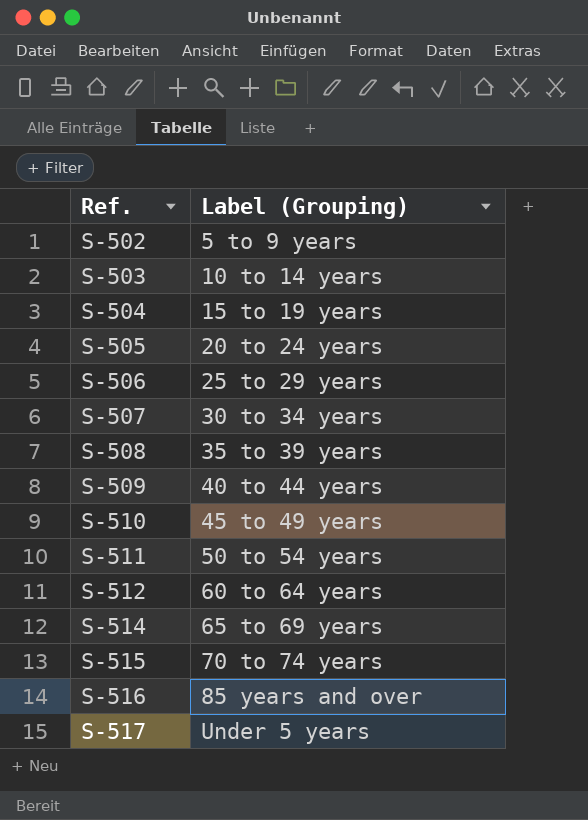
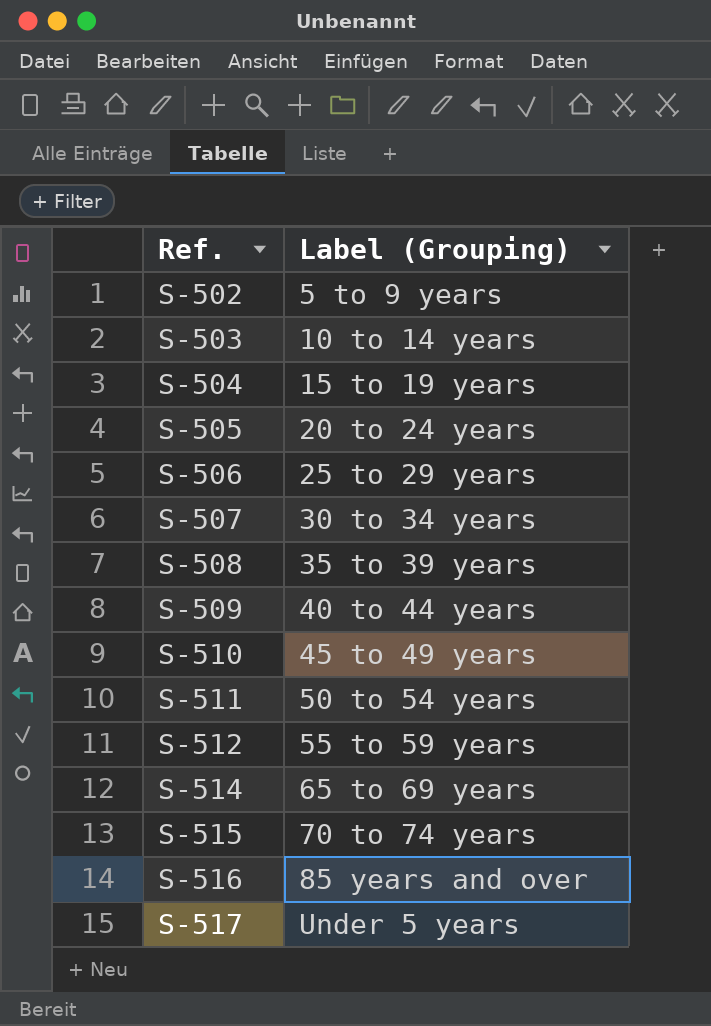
S-512 | Label (Grouping): 60 to 64 years -> 55 to 59 years

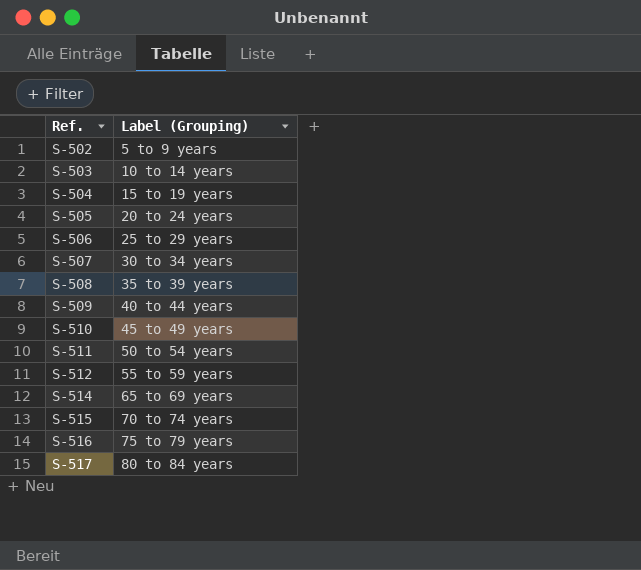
S-516 | Label (Grouping): 85 years and over -> 75 to 79 years
S-517 | Label (Grouping): Under 5 years -> 80 to 84 years

